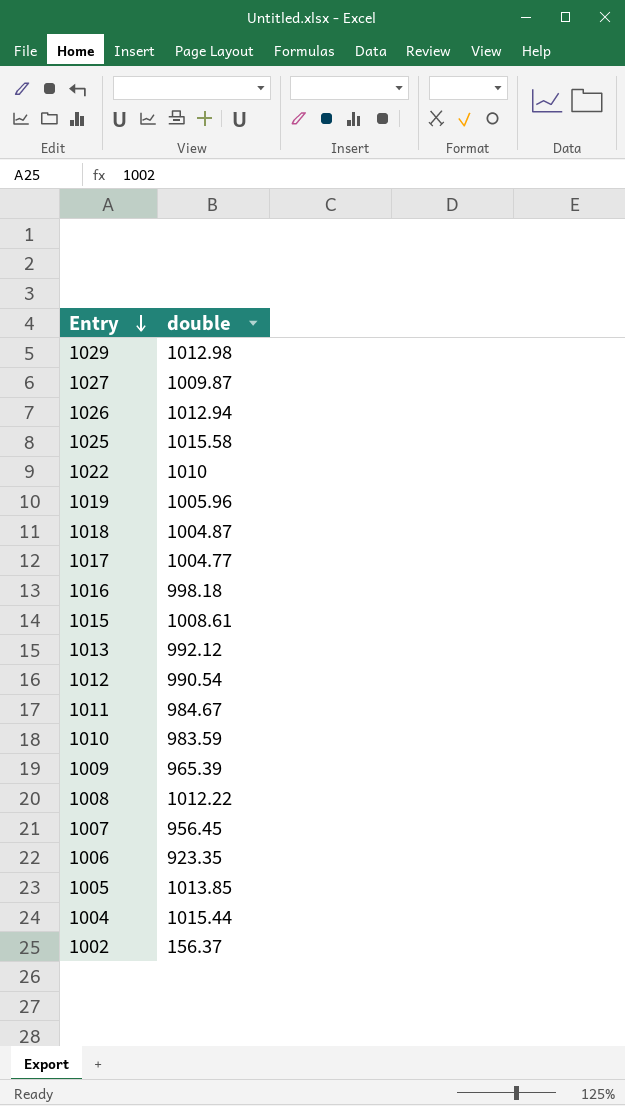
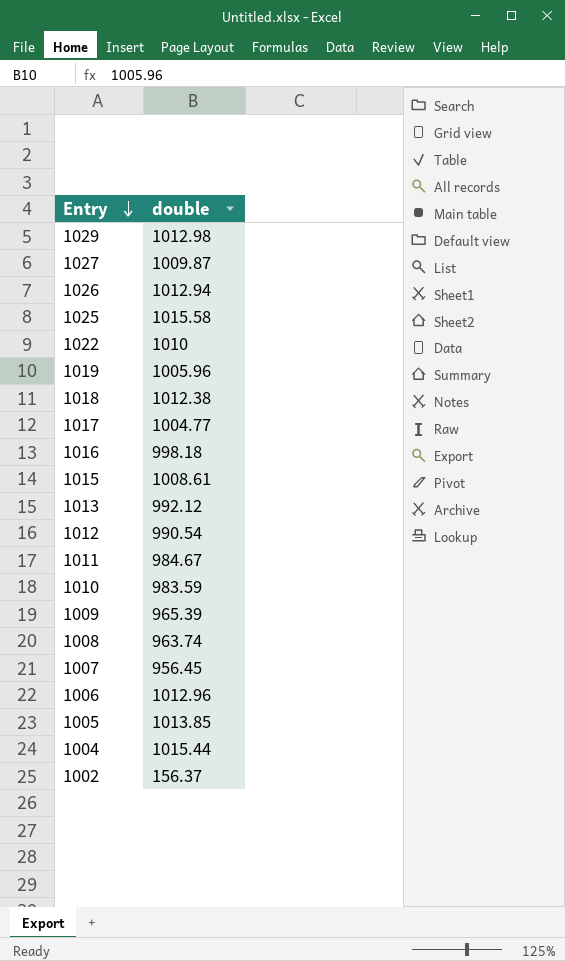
1018 | double: 1004.87 -> 1012.38
1008 | double: 1012.22 -> 963.74
1006 | double: 923.35 -> 1012.96

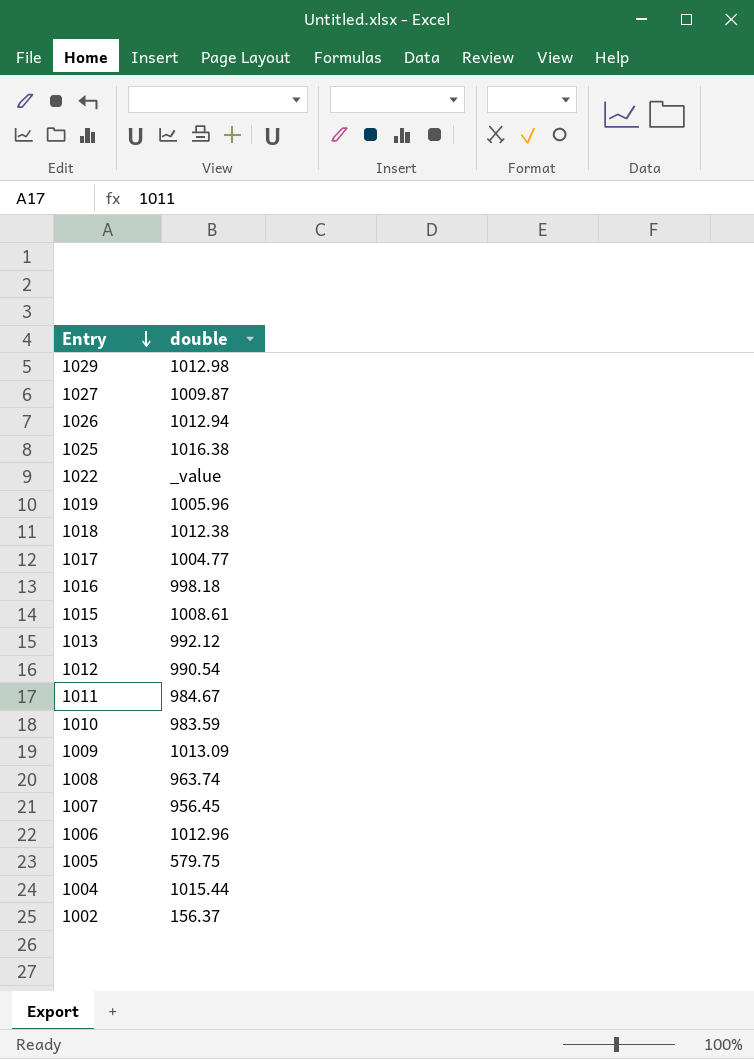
1025 | double: 1015.58 -> 1016.38
1022 | double: 1010 -> _value
1009 | double: 965.39 -> 1013.09
1005 | double: 1013.85 -> 579.75

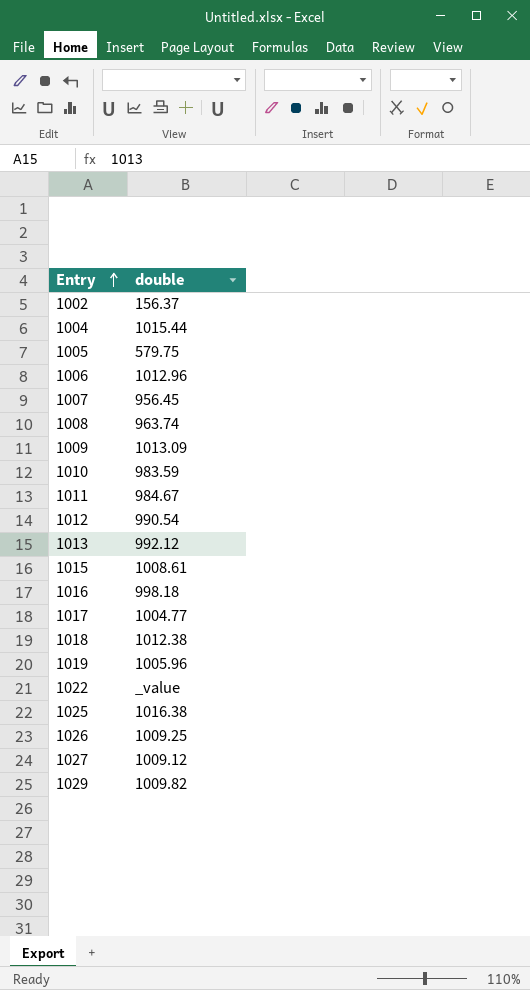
row order: Entry descending -> Entry ascending
1026 | double: 1012.94 -> 1009.25
1027 | double: 1009.87 -> 1009.12
1029 | double: 1012.98 -> 1009.82

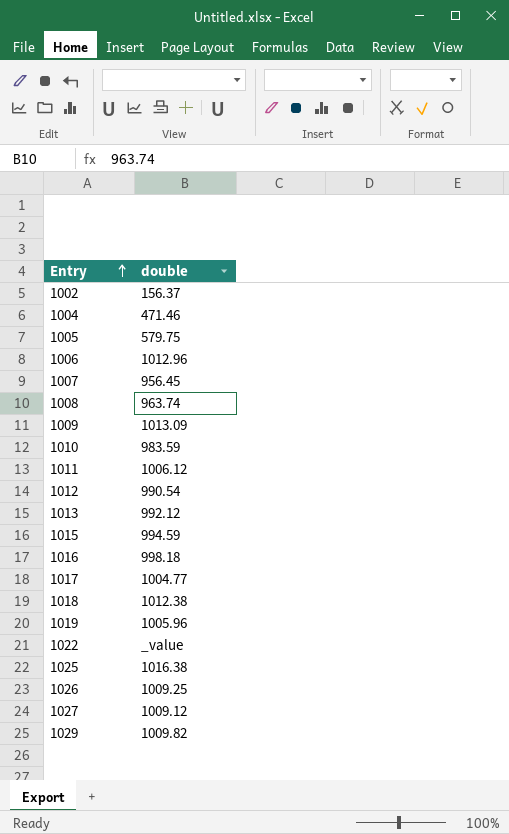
1004 | double: 1015.44 -> 471.46
1011 | double: 984.67 -> 1006.12
1015 | double: 1008.61 -> 994.59

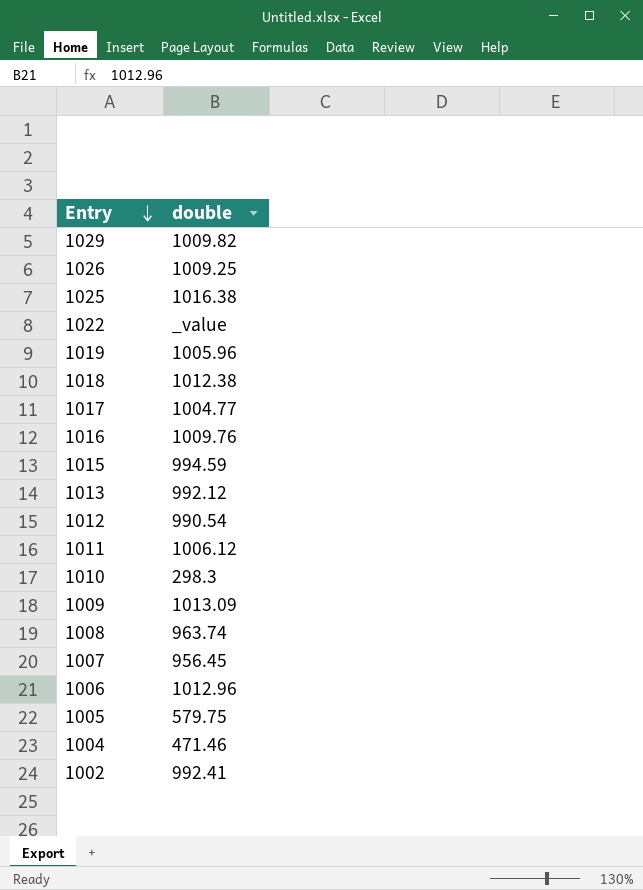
row order: Entry ascending -> Entry descending
row 1027: 1009.12 -> none
1016 | double: 998.18 -> 1009.76
1010 | double: 983.59 -> 298.3
1002 | double: 156.37 -> 992.41

